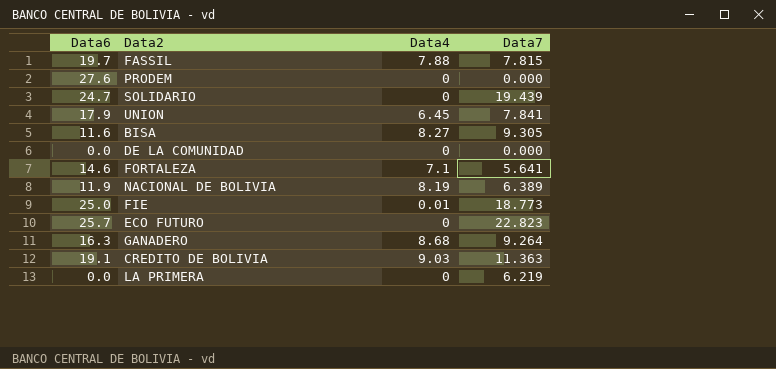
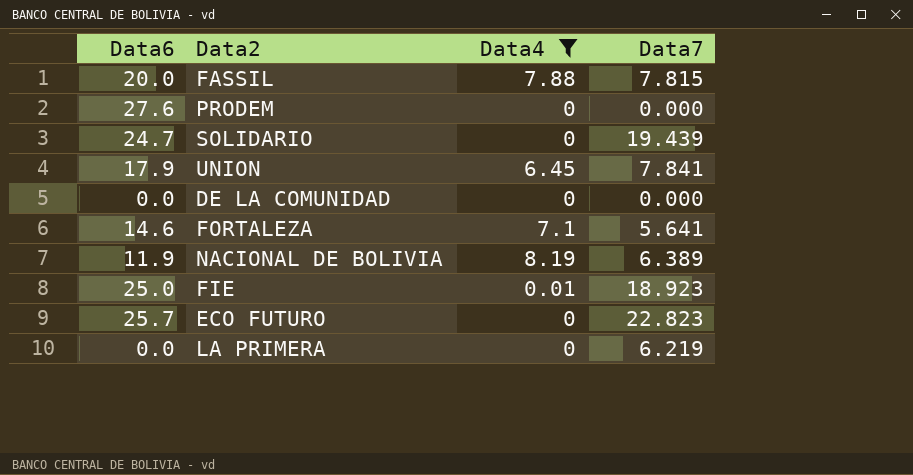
filter: none -> Data4 <= 8.19
FASSIL | Data6: 19.7 -> 20.0
FIE | Data7: 18.773 -> 18.923

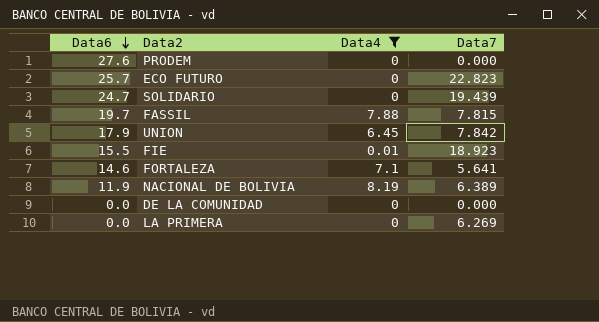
row order: none -> Data6 descending
FASSIL | Data6: 20.0 -> 19.7
UNION | Data7: 7.841 -> 7.842
FIE | Data6: 25.0 -> 15.5
LA PRIMERA | Data7: 6.219 -> 6.269

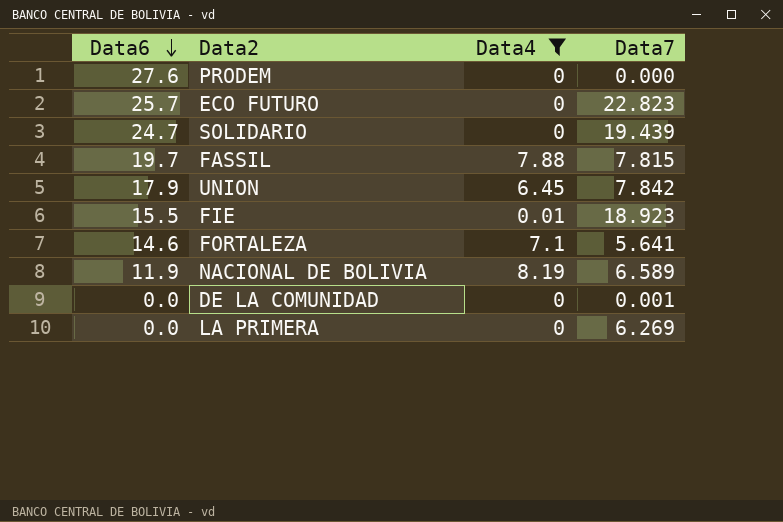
NACIONAL DE BOLIVIA | Data7: 6.389 -> 6.589
DE LA COMUNIDAD | Data7: 0.000 -> 0.001

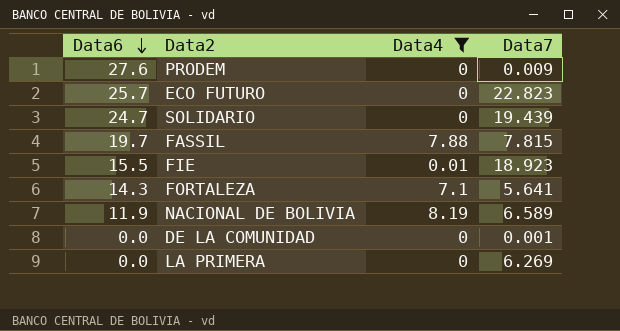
row UNION: 17.9 | 6.45 | 7.842 -> none
PRODEM | Data7: 0.000 -> 0.009
FORTALEZA | Data6: 14.6 -> 14.3

